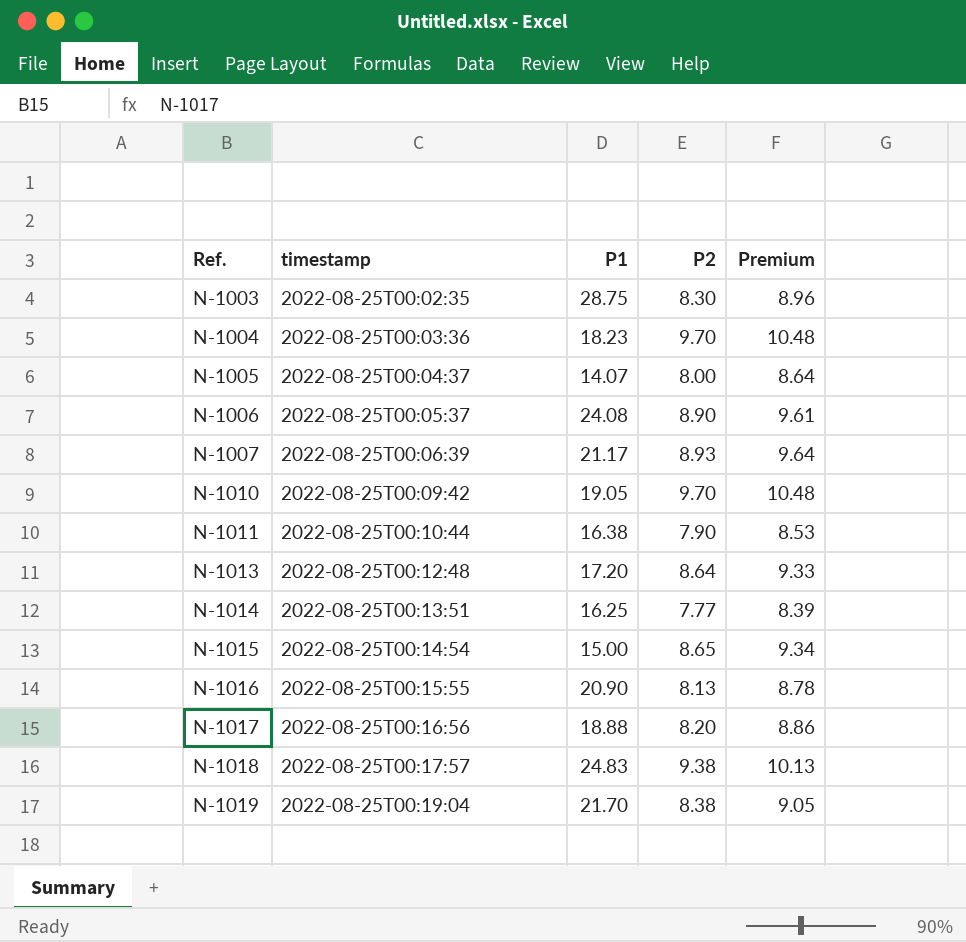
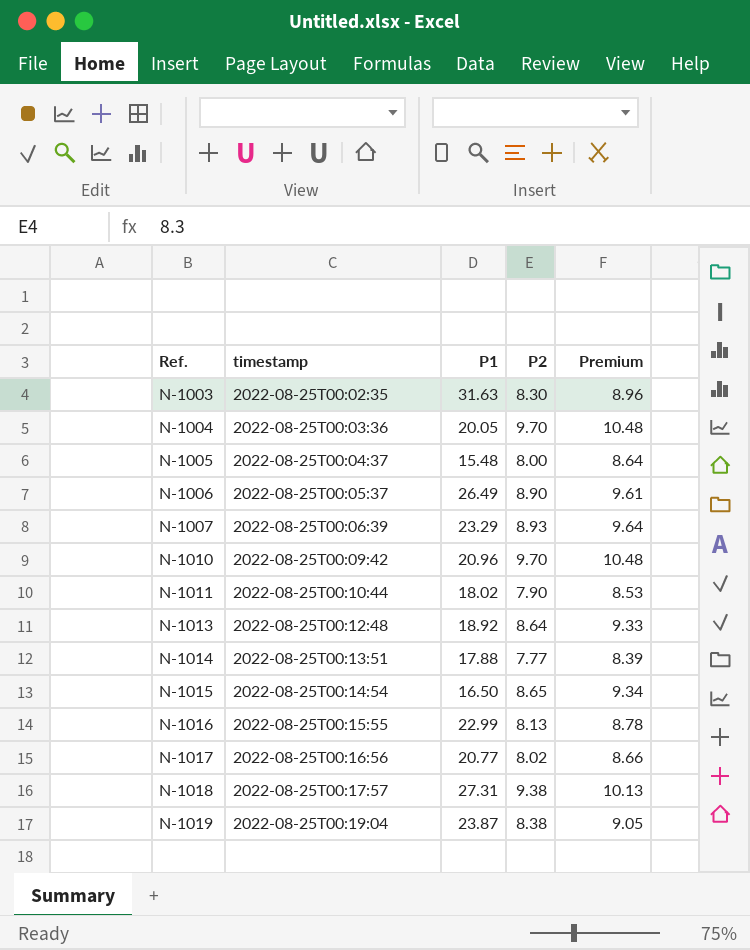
N-1003 | P1: 28.75 -> 31.63
N-1004 | P1: 18.23 -> 20.05
N-1005 | P1: 14.07 -> 15.48
N-1006 | P1: 24.08 -> 26.49
N-1007 | P1: 21.17 -> 23.29
N-1010 | P1: 19.05 -> 20.96
N-1011 | P1: 16.38 -> 18.02
N-1013 | P1: 17.20 -> 18.92
N-1014 | P1: 16.25 -> 17.88
N-1015 | P1: 15.00 -> 16.50
N-1016 | P1: 20.90 -> 22.99
N-1017 | P1: 18.88 -> 20.77
N-1017 | P2: 8.20 -> 8.02
N-1017 | Premium: 8.86 -> 8.66
N-1018 | P1: 24.83 -> 27.31
N-1019 | P1: 21.70 -> 23.87

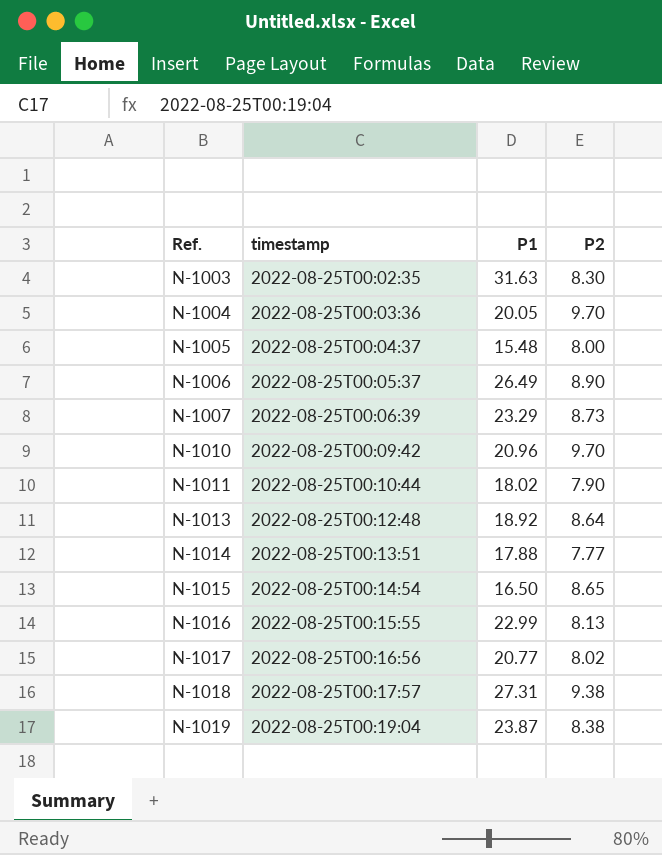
column Premium | formula: [P2] * 1.08 -> none
N-1007 | P2: 8.93 -> 8.73

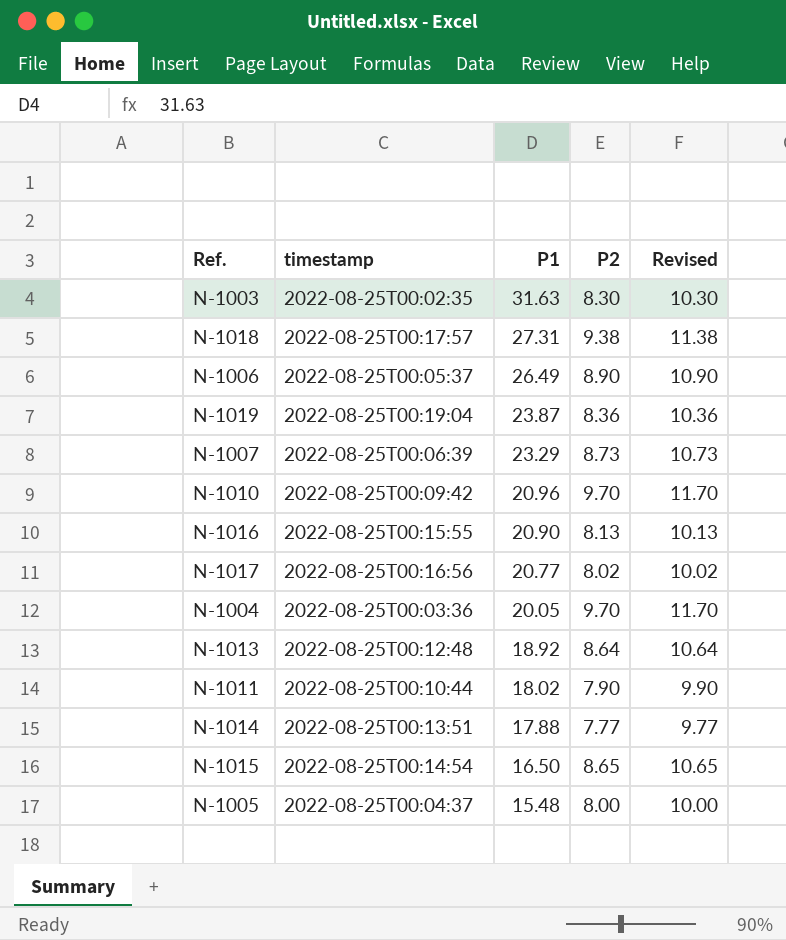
row order: Ref. ascending -> P1 descending
column Revised | formula: none -> [P2] + 2
N-1019 | P2: 8.38 -> 8.36
N-1016 | P1: 22.99 -> 20.90

